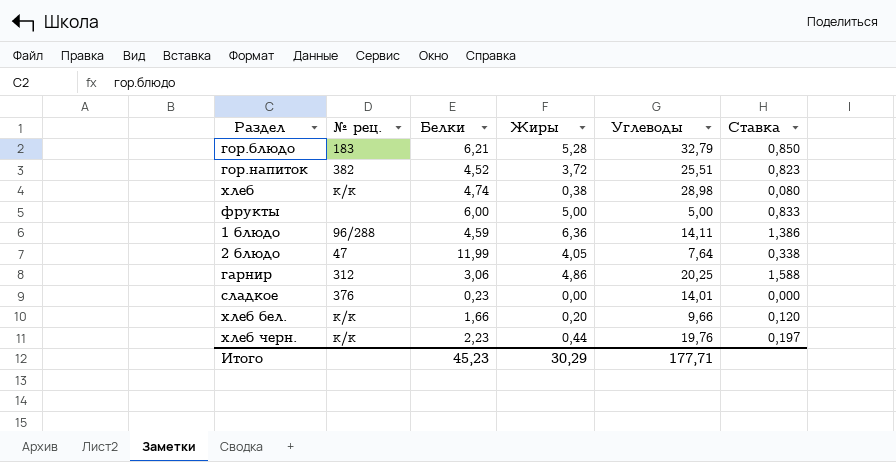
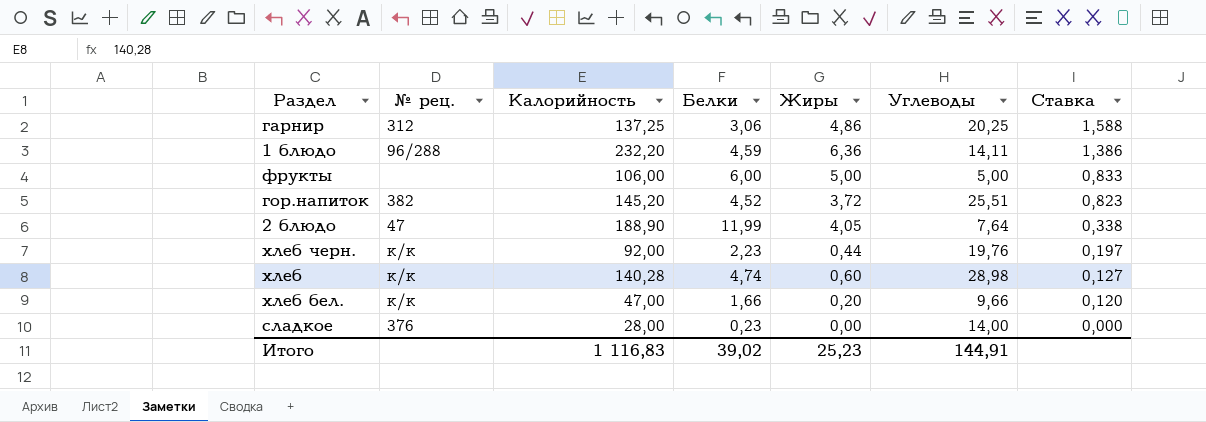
row order: none -> Ставка descending
column Калорийность | position: none -> 3
row гор.блюдо: 183 | 6,21 | 5,28 | 32,79 | 0,850 -> none
хлеб | Жиры: 0,38 -> 0,60
хлеб | Ставка: 0,080 -> 0,127
сладкое | Углеводы: 14,01 -> 14,00
Итого | Белки: 45,23 -> 39,02
Итого | Жиры: 30,29 -> 25,23
Итого | Углеводы: 177,71 -> 144,91

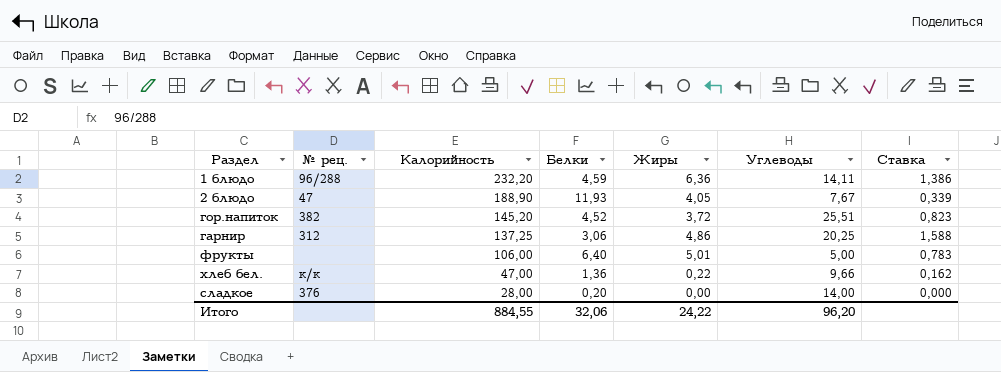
row order: Ставка descending -> Калорийность descending
row хлеб черн.: к/к | 92,00 | 2,23 | 0,44 | 19,76 | 0,197 -> none
row хлеб: к/к | 140,28 | 4,74 | 0,60 | 28,98 | 0,127 -> none
2 блюдо | Белки: 11,99 -> 11,93
2 блюдо | Углеводы: 7,64 -> 7,67
2 блюдо | Ставка: 0,338 -> 0,339
фрукты | Белки: 6,00 -> 6,40
фрукты | Жиры: 5,00 -> 5,01
фрукты | Ставка: 0,833 -> 0,783
хлеб бел. | Белки: 1,66 -> 1,36
хлеб бел. | Жиры: 0,20 -> 0,22
хлеб бел. | Ставка: 0,120 -> 0,162
сладкое | Белки: 0,23 -> 0,20
Итого | Калорийность: 1 116,83 -> 884,55
Итого | Белки: 39,02 -> 32,06
Итого | Жиры: 25,23 -> 24,22
Итого | Углеводы: 144,91 -> 96,20

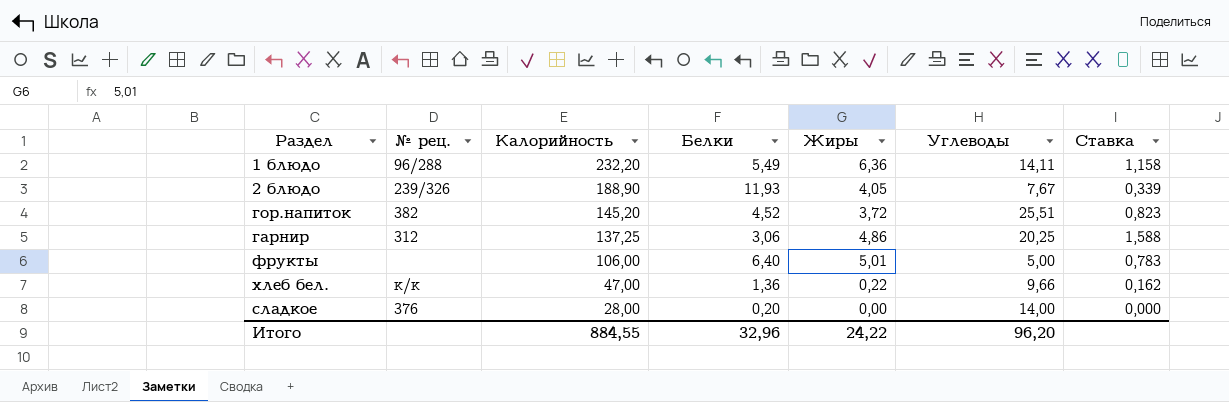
1 блюдо | Белки: 4,59 -> 5,49
1 блюдо | Ставка: 1,386 -> 1,158
2 блюдо | № рец.: 47 -> 239/326
Итого | Белки: 32,06 -> 32,96

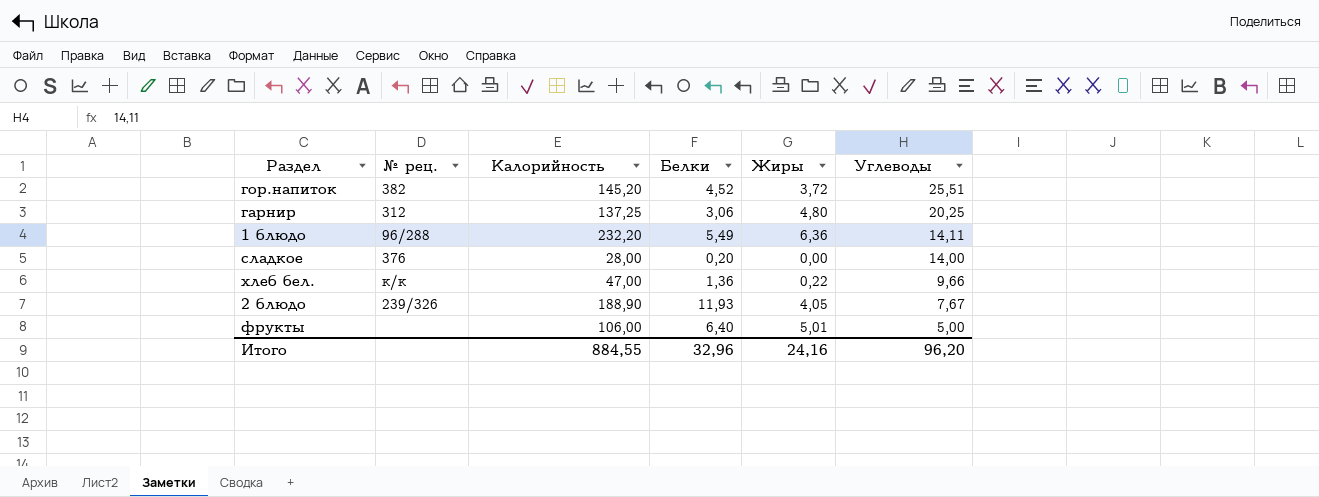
row order: Калорийность descending -> Углеводы descending
column Ставка | formula: [Жиры] / [Белки] -> none
гарнир | Жиры: 4,86 -> 4,80
Итого | Жиры: 24,22 -> 24,16

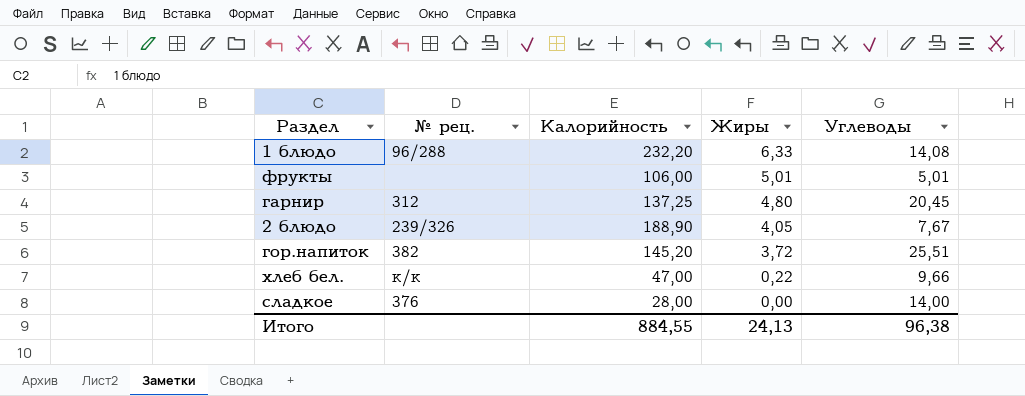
row order: Углеводы descending -> Жиры descending
column Белки | position: 4 -> none
1 блюдо | Жиры: 6,36 -> 6,33
1 блюдо | Углеводы: 14,11 -> 14,08
фрукты | Углеводы: 5,00 -> 5,01
гарнир | Углеводы: 20,25 -> 20,45
Итого | Жиры: 24,16 -> 24,13
Итого | Углеводы: 96,20 -> 96,38

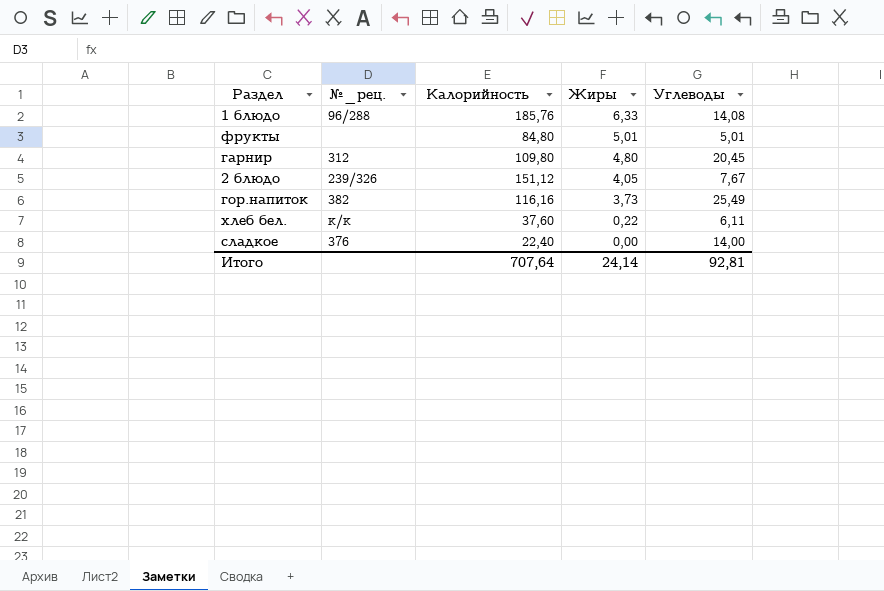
column name: № рец. -> №_рец.
1 блюдо | Калорийность: 232,20 -> 185,76
фрукты | Калорийность: 106,00 -> 84,80
гарнир | Калорийность: 137,25 -> 109,80
2 блюдо | Калорийность: 188,90 -> 151,12
гор.напиток | Калорийность: 145,20 -> 116,16
гор.напиток | Жиры: 3,72 -> 3,73
гор.напиток | Углеводы: 25,51 -> 25,49
хлеб бел. | Калорийность: 47,00 -> 37,60
хлеб бел. | Углеводы: 9,66 -> 6,11
сладкое | Калорийность: 28,00 -> 22,40
Итого | Калорийность: 884,55 -> 707,64
Итого | Жиры: 24,13 -> 24,14
Итого | Углеводы: 96,38 -> 92,81

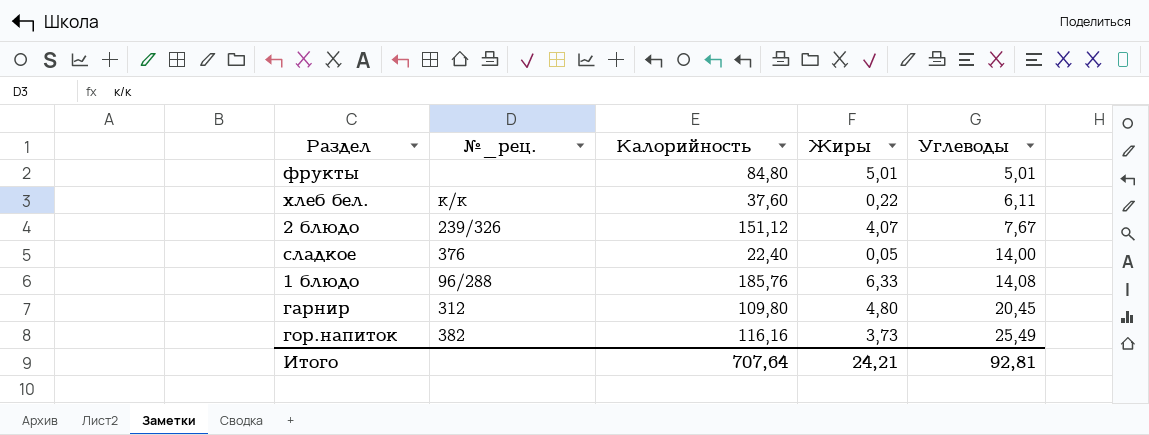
row order: Жиры descending -> Углеводы ascending
2 блюдо | Жиры: 4,05 -> 4,07
сладкое | Жиры: 0,00 -> 0,05
Итого | Жиры: 24,14 -> 24,21

